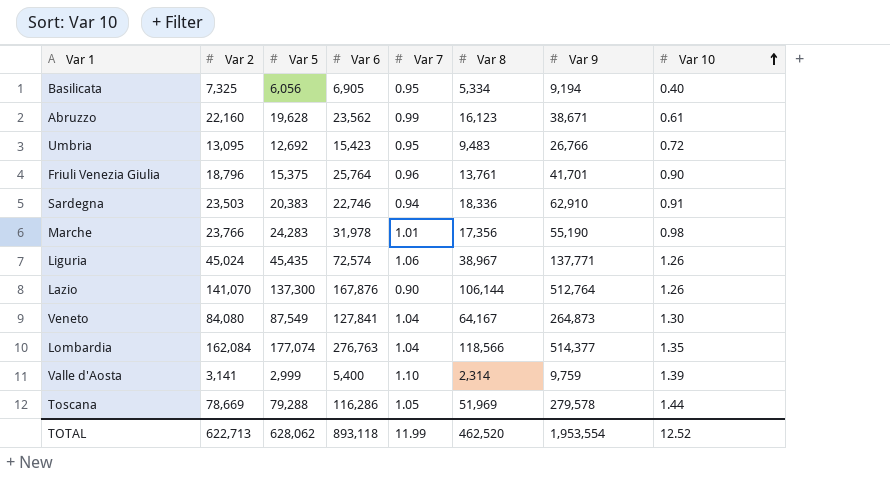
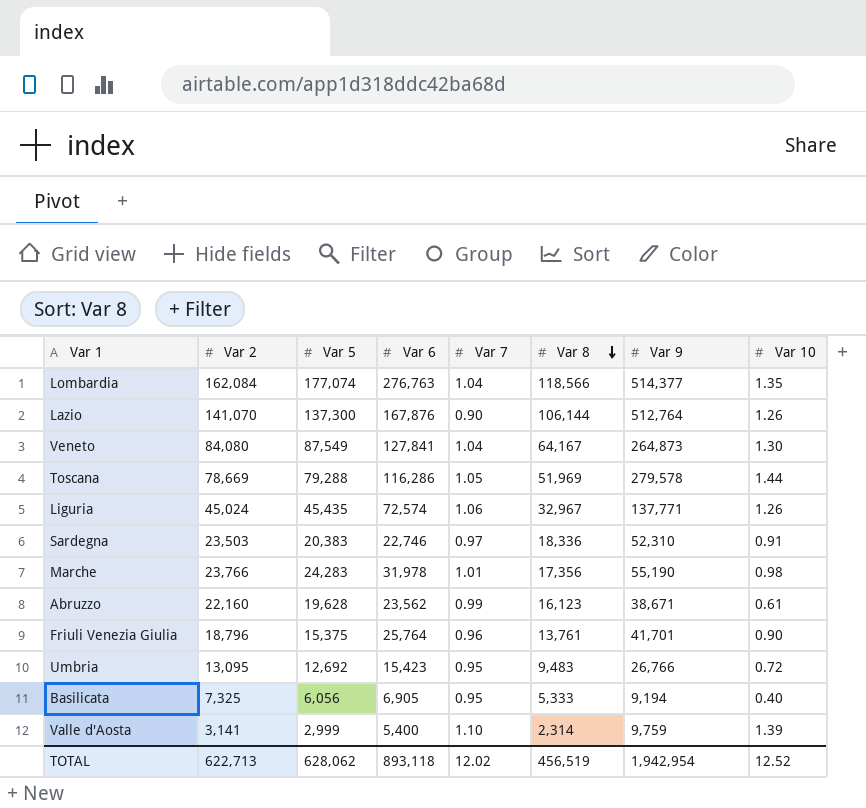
row order: Var 10 ascending -> Var 8 descending
Liguria | Var 8: 38,967 -> 32,967
Sardegna | Var 7: 0.94 -> 0.97
Sardegna | Var 9: 62,910 -> 52,310
Basilicata | Var 8: 5,334 -> 5,333
TOTAL | Var 7: 11.99 -> 12.02
TOTAL | Var 8: 462,520 -> 456,519
TOTAL | Var 9: 1,953,554 -> 1,942,954

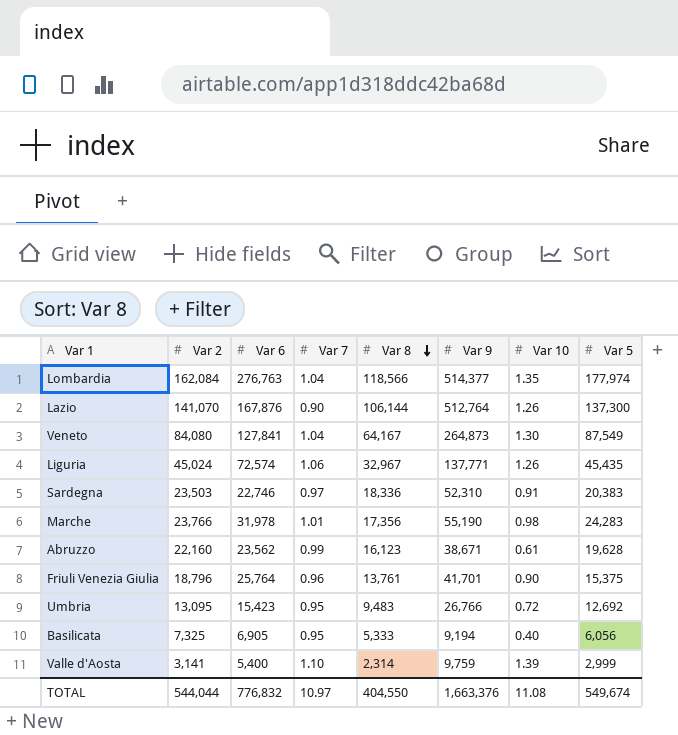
column Var 5 | position: 3 -> 8
row Toscana: 78,669 | 79,288 | 116,286 | 1.05 | 51,969 | 279,578 | 1.44 -> none
Lombardia | Var 5: 177,074 -> 177,974
TOTAL | Var 2: 622,713 -> 544,044
TOTAL | Var 6: 893,118 -> 776,832
TOTAL | Var 7: 12.02 -> 10.97
TOTAL | Var 8: 456,519 -> 404,550
TOTAL | Var 9: 1,942,954 -> 1,663,376
TOTAL | Var 10: 12.52 -> 11.08
TOTAL | Var 5: 628,062 -> 549,674

